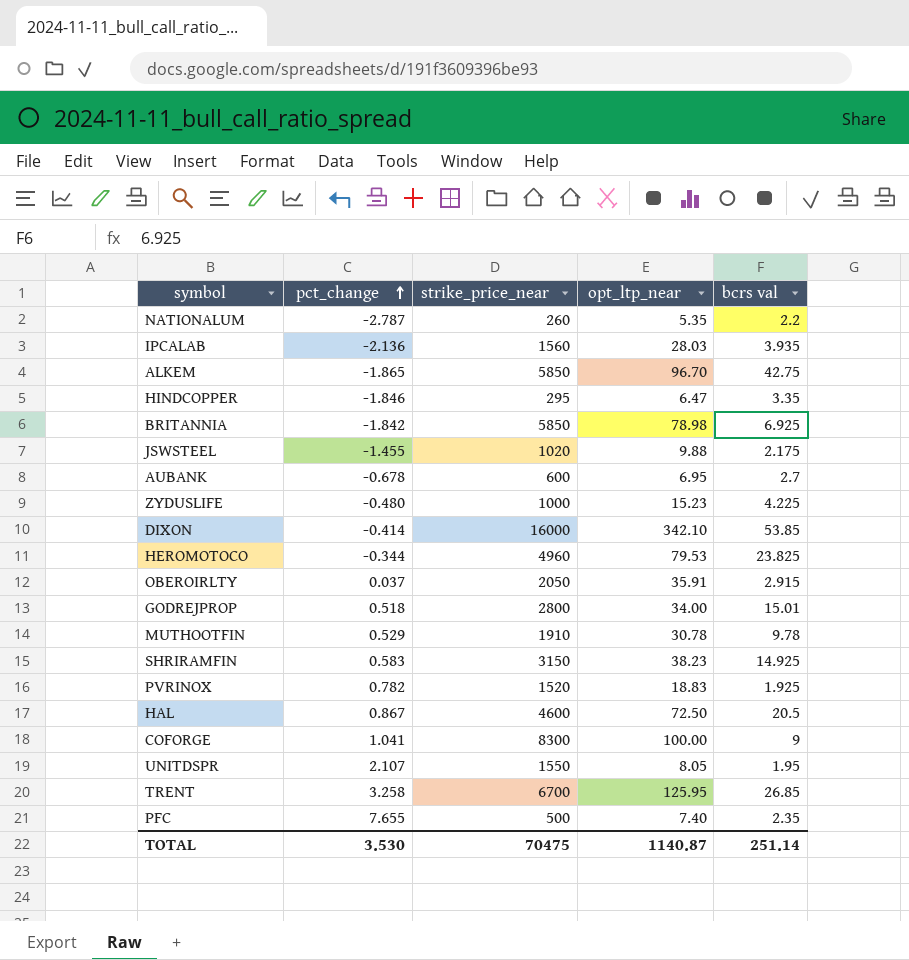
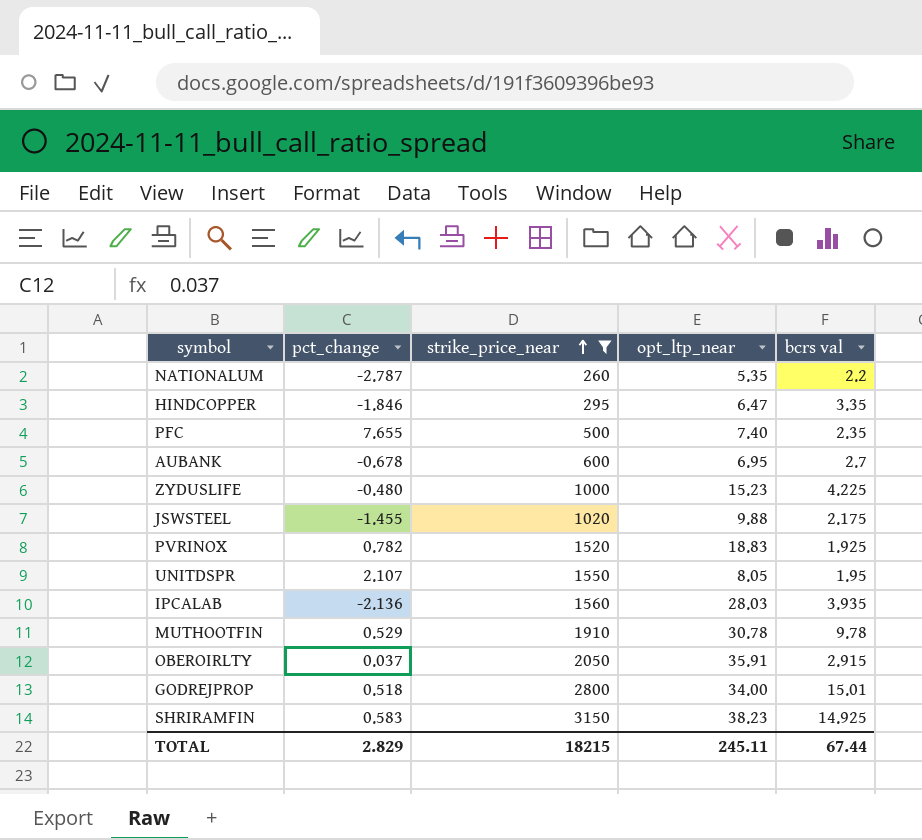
filter: none -> strike_price_near <= 3150
row order: pct_change ascending -> strike_price_near ascending
TOTAL | pct_change: 3.530 -> 2.829
TOTAL | strike_price_near: 70475 -> 18215
TOTAL | opt_ltp_near: 1140.87 -> 245.11
TOTAL | bcrs val: 251.14 -> 67.44

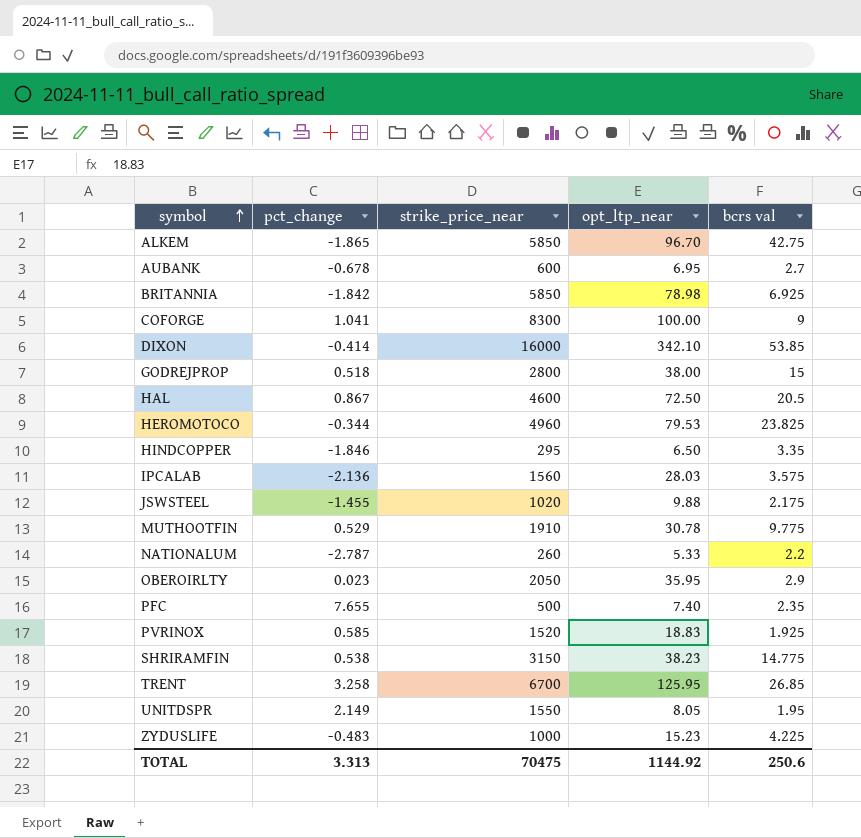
filter: strike_price_near <= 3150 -> none
row order: strike_price_near ascending -> symbol ascending
GODREJPROP | opt_ltp_near: 34.00 -> 38.00
GODREJPROP | bcrs val: 15.01 -> 15
HINDCOPPER | opt_ltp_near: 6.47 -> 6.50
IPCALAB | bcrs val: 3.935 -> 3.575
MUTHOOTFIN | bcrs val: 9.78 -> 9.775
NATIONALUM | opt_ltp_near: 5.35 -> 5.33
OBEROIRLTY | pct_change: 0.037 -> 0.023
OBEROIRLTY | opt_ltp_near: 35.91 -> 35.95
OBEROIRLTY | bcrs val: 2.915 -> 2.9
PVRINOX | pct_change: 0.782 -> 0.585
SHRIRAMFIN | pct_change: 0.583 -> 0.538
SHRIRAMFIN | bcrs val: 14.925 -> 14.775
UNITDSPR | pct_change: 2.107 -> 2.149
ZYDUSLIFE | pct_change: -0.480 -> -0.483
TOTAL | pct_change: 2.829 -> 3.313
TOTAL | strike_price_near: 18215 -> 70475
TOTAL | opt_ltp_near: 245.11 -> 1144.92
TOTAL | bcrs val: 67.44 -> 250.6

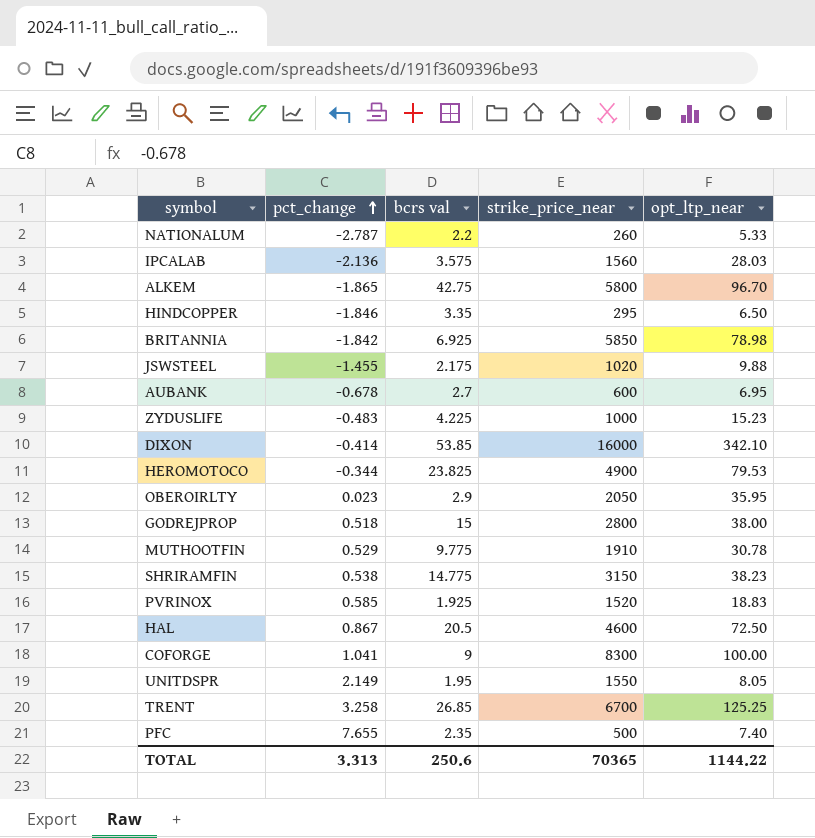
row order: symbol ascending -> pct_change ascending
column bcrs val | position: 5 -> 3
ALKEM | strike_price_near: 5850 -> 5800
HEROMOTOCO | strike_price_near: 4960 -> 4900
TRENT | opt_ltp_near: 125.95 -> 125.25
TOTAL | strike_price_near: 70475 -> 70365
TOTAL | opt_ltp_near: 1144.92 -> 1144.22

